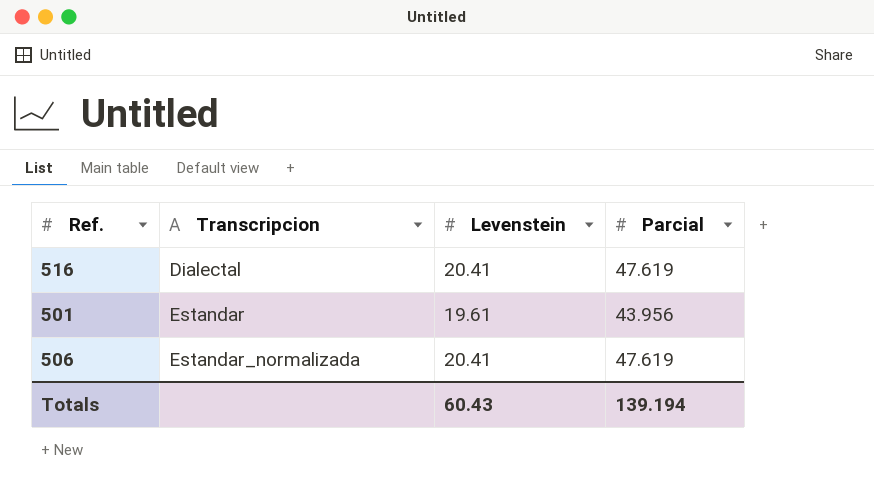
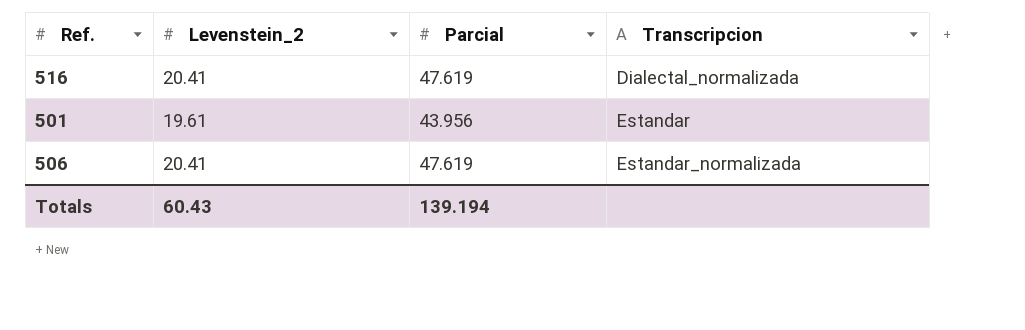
column name: Levenstein -> Levenstein_2
column Transcripcion | position: 2 -> 4
516 | Transcripcion: Dialectal -> Dialectal_normalizada

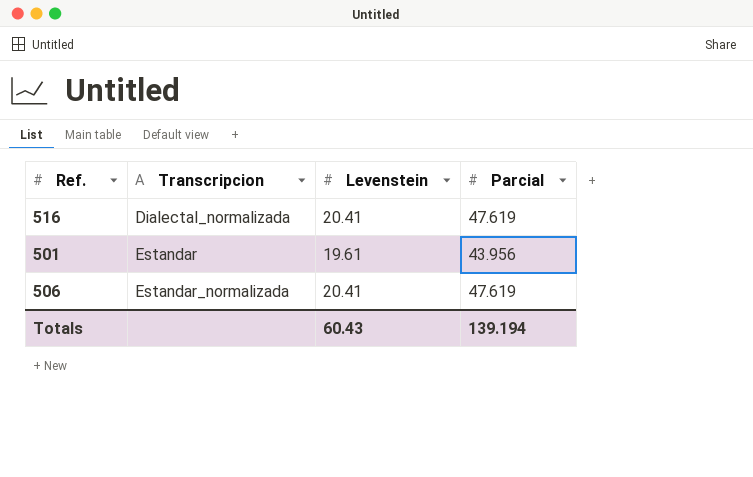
column Transcripcion | position: 4 -> 2
column name: Levenstein_2 -> Levenstein

